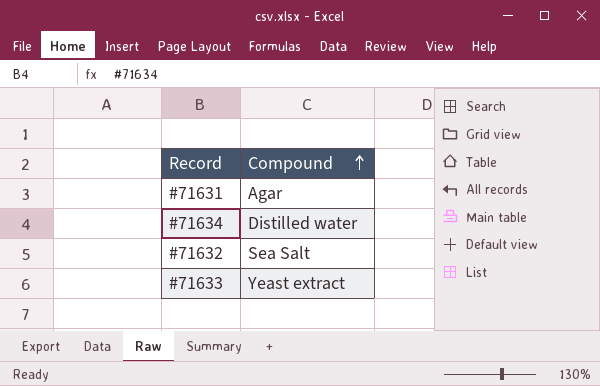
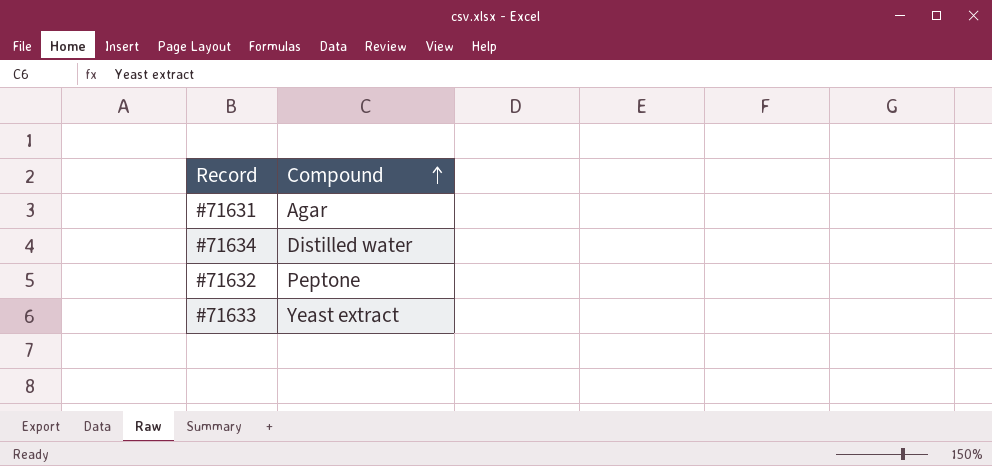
#71632 | Compound: Sea Salt -> Peptone

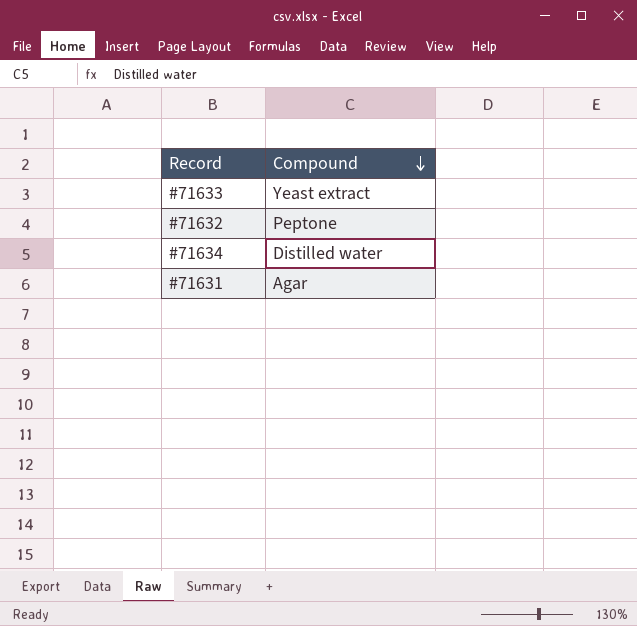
row order: Compound ascending -> Compound descending

